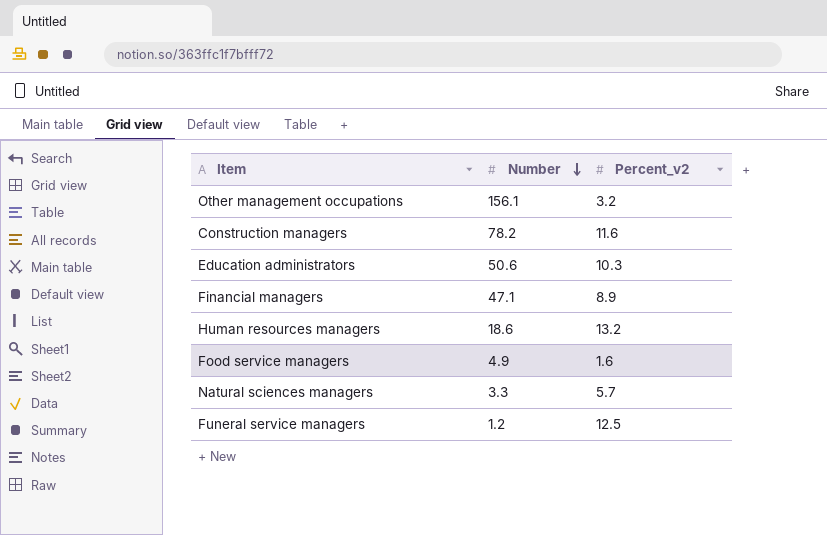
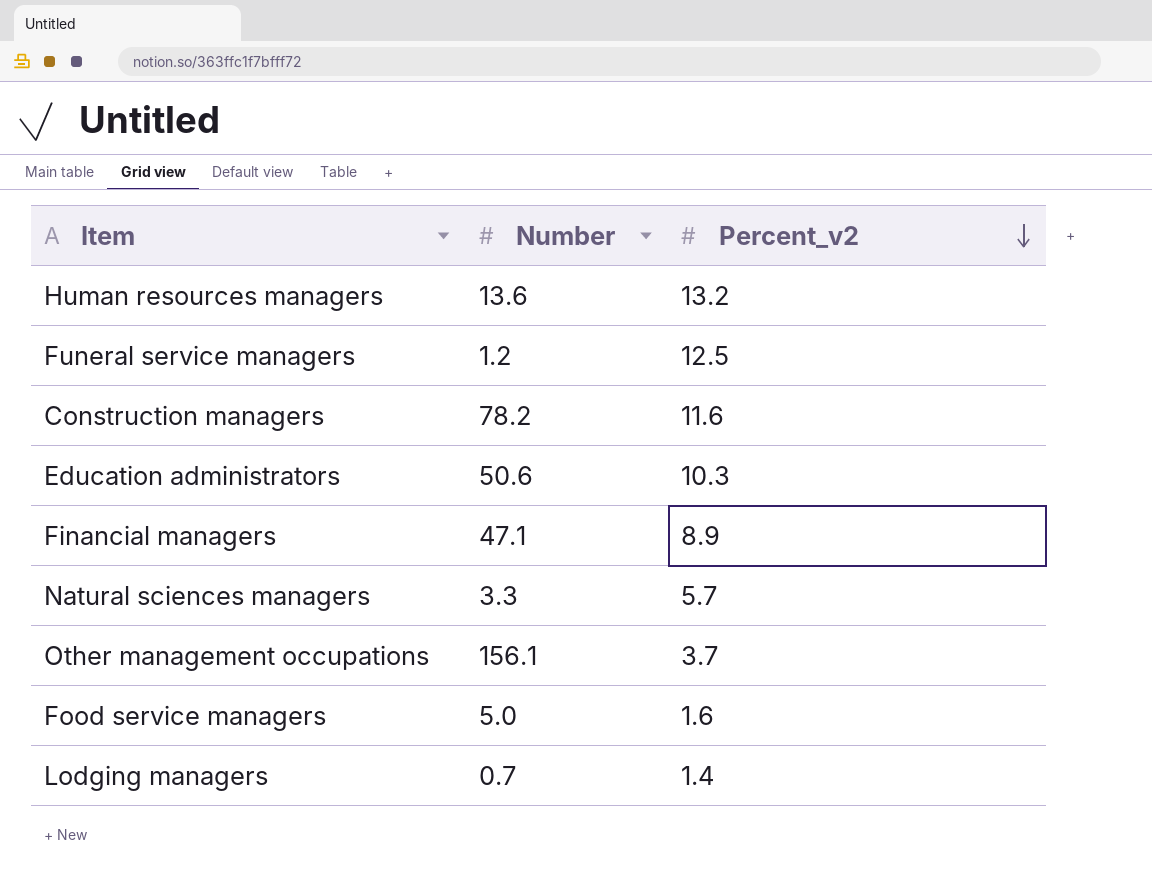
row order: Number descending -> Percent_v2 descending
Human resources managers | Number: 18.6 -> 13.6
Other management occupations | Percent_v2: 3.2 -> 3.7
Food service managers | Number: 4.9 -> 5.0
row Lodging managers: none -> 0.7 | 1.4

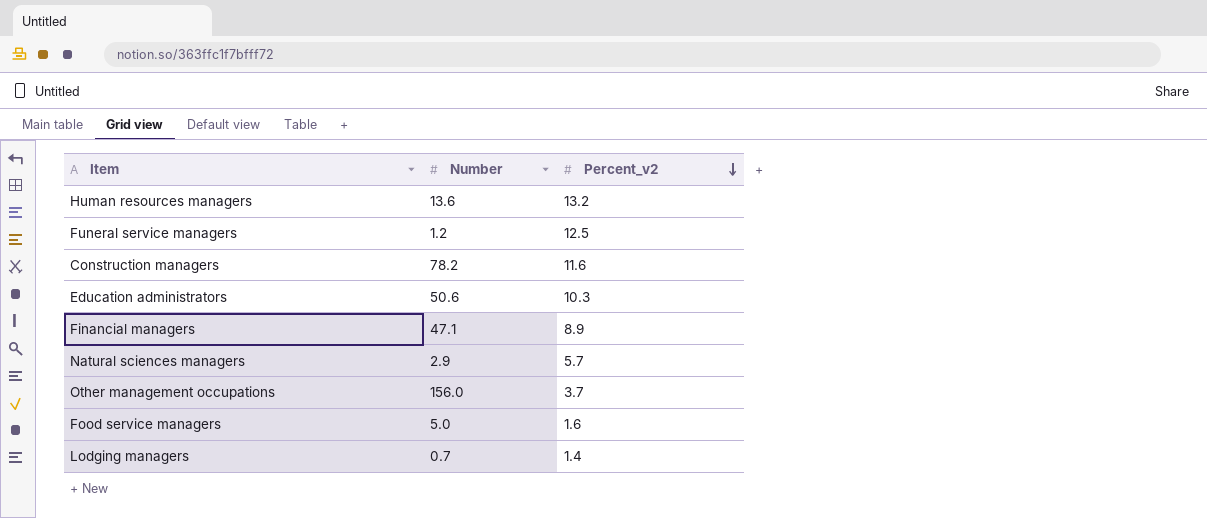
Natural sciences managers | Number: 3.3 -> 2.9
Other management occupations | Number: 156.1 -> 156.0

